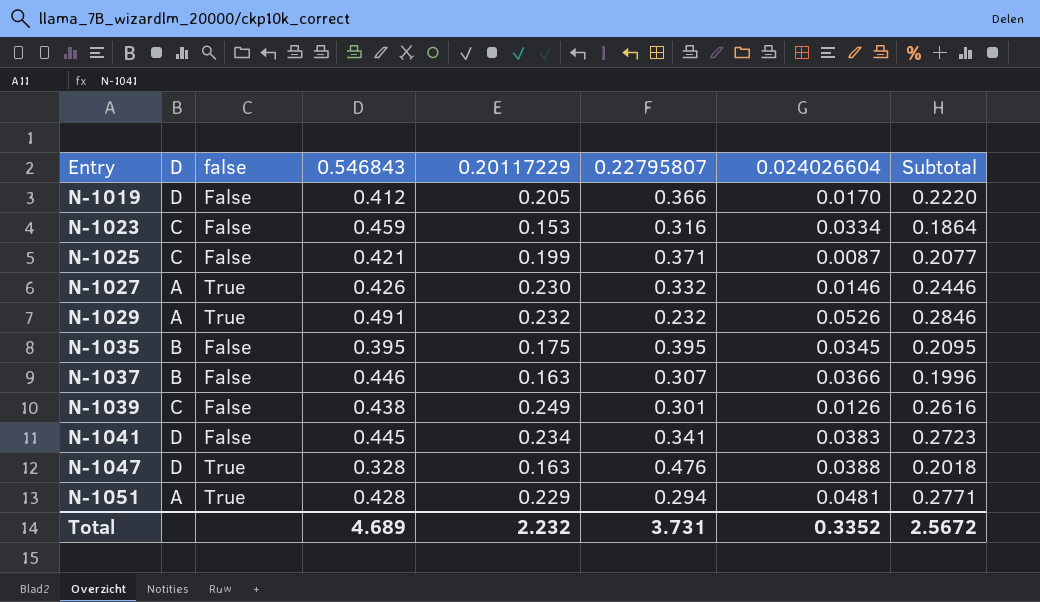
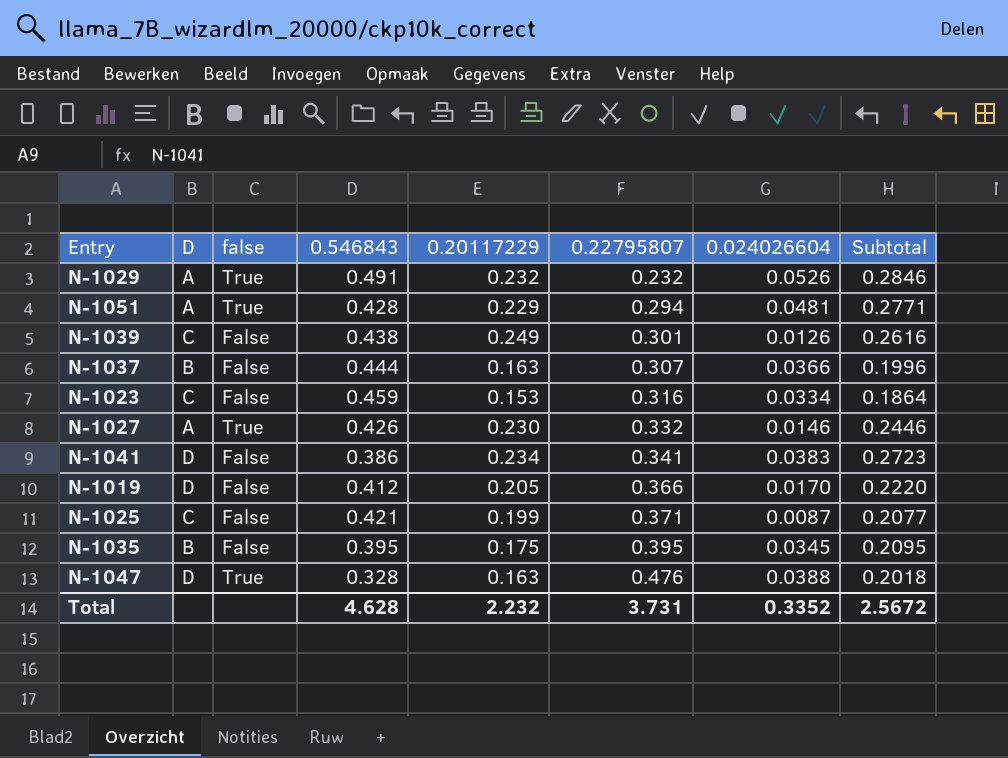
row order: Entry ascending -> 0.22795807 ascending
N-1037 | 0.546843: 0.446 -> 0.444
N-1041 | 0.546843: 0.445 -> 0.386
Total | 0.546843: 4.689 -> 4.628

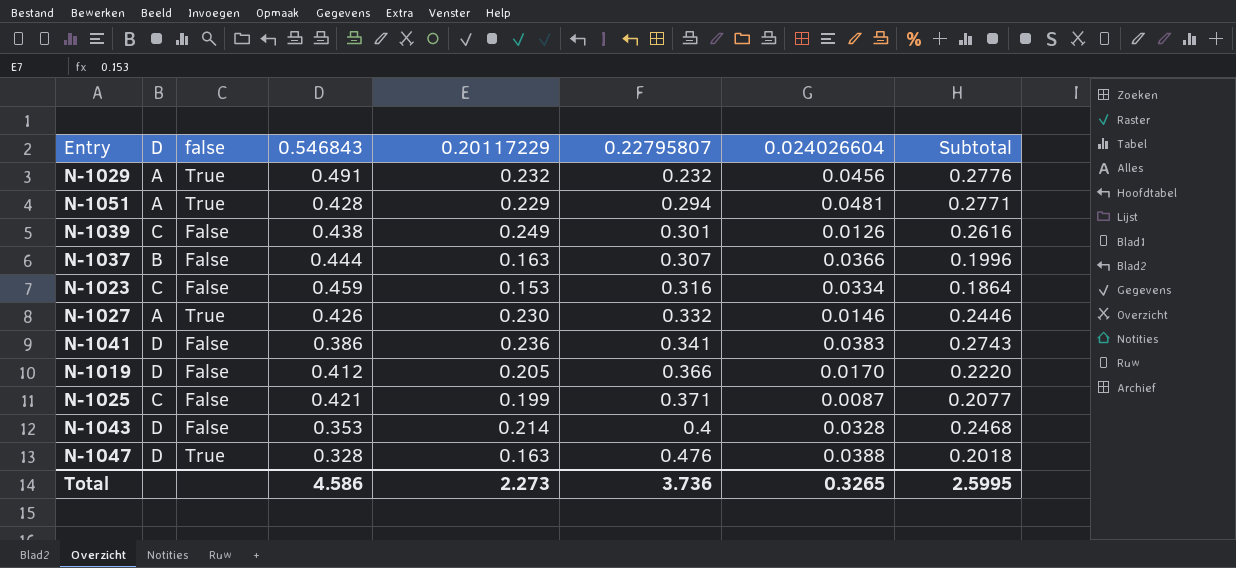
row N-1035: B | False | 0.395 | 0.175 | 0.395 | 0.0345 | 0.2095 -> none
N-1029 | 0.024026604: 0.0526 -> 0.0456
N-1029 | Subtotal: 0.2846 -> 0.2776
N-1041 | 0.20117229: 0.234 -> 0.236
N-1041 | Subtotal: 0.2723 -> 0.2743
row N-1043: none -> D | False | 0.353 | 0.214 | 0.4 | 0.0328 | 0.2468
Total | 0.546843: 4.628 -> 4.586
Total | 0.20117229: 2.232 -> 2.273
Total | 0.22795807: 3.731 -> 3.736
Total | 0.024026604: 0.3352 -> 0.3265
Total | Subtotal: 2.5672 -> 2.5995

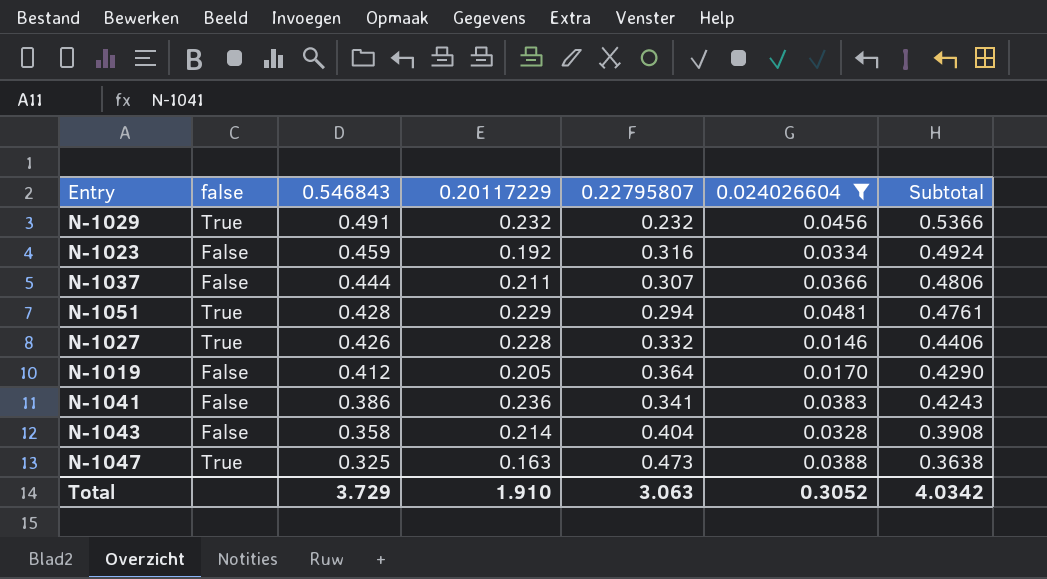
filter: none -> 0.024026604 >= 0.0146
row order: 0.22795807 ascending -> 0.546843 descending
column D | position: 2 -> none
column Subtotal | formula: [0.20117229] + [0.024026604] -> [0.546843] + [0.024026604]
N-1023 | 0.20117229: 0.153 -> 0.192
N-1037 | 0.20117229: 0.163 -> 0.211
N-1027 | 0.20117229: 0.230 -> 0.228
N-1019 | 0.22795807: 0.366 -> 0.364
N-1043 | 0.546843: 0.353 -> 0.358
N-1043 | 0.22795807: 0.4 -> 0.404
N-1047 | 0.546843: 0.328 -> 0.325
N-1047 | 0.22795807: 0.476 -> 0.473
Total | 0.546843: 4.586 -> 3.729
Total | 0.20117229: 2.273 -> 1.910
Total | 0.22795807: 3.736 -> 3.063
Total | 0.024026604: 0.3265 -> 0.3052
Total | Subtotal: 2.5995 -> 4.0342

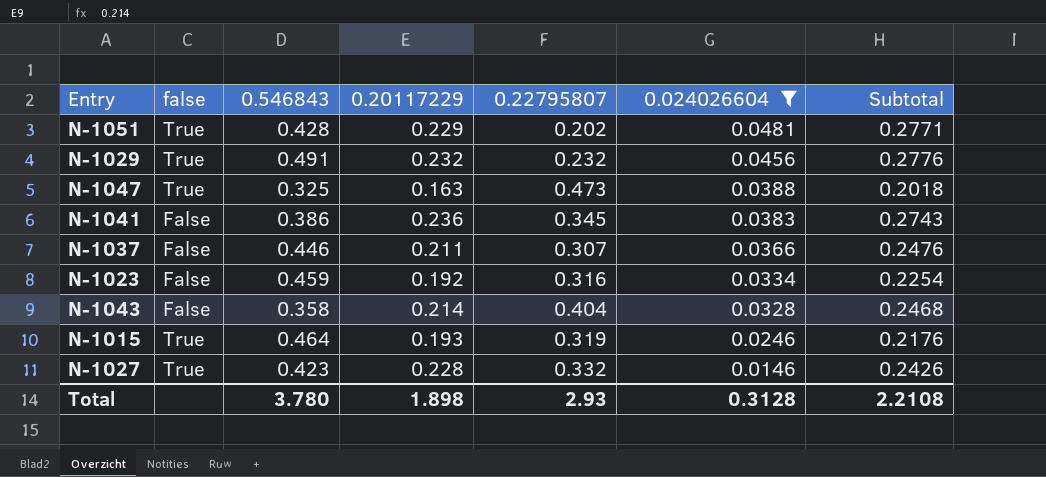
row order: 0.546843 descending -> 0.024026604 descending
column Subtotal | formula: [0.546843] + [0.024026604] -> [0.20117229] + [0.024026604]
row N-1019: False | 0.412 | 0.205 | 0.364 | 0.0170 | 0.4290 -> none
N-1051 | 0.22795807: 0.294 -> 0.202
N-1041 | 0.22795807: 0.341 -> 0.345
N-1037 | 0.546843: 0.444 -> 0.446
row N-1015: none -> True | 0.464 | 0.193 | 0.319 | 0.0246 | 0.2176
N-1027 | 0.546843: 0.426 -> 0.423
Total | 0.546843: 3.729 -> 3.780
Total | 0.20117229: 1.910 -> 1.898
Total | 0.22795807: 3.063 -> 2.93
Total | 0.024026604: 0.3052 -> 0.3128
Total | Subtotal: 4.0342 -> 2.2108

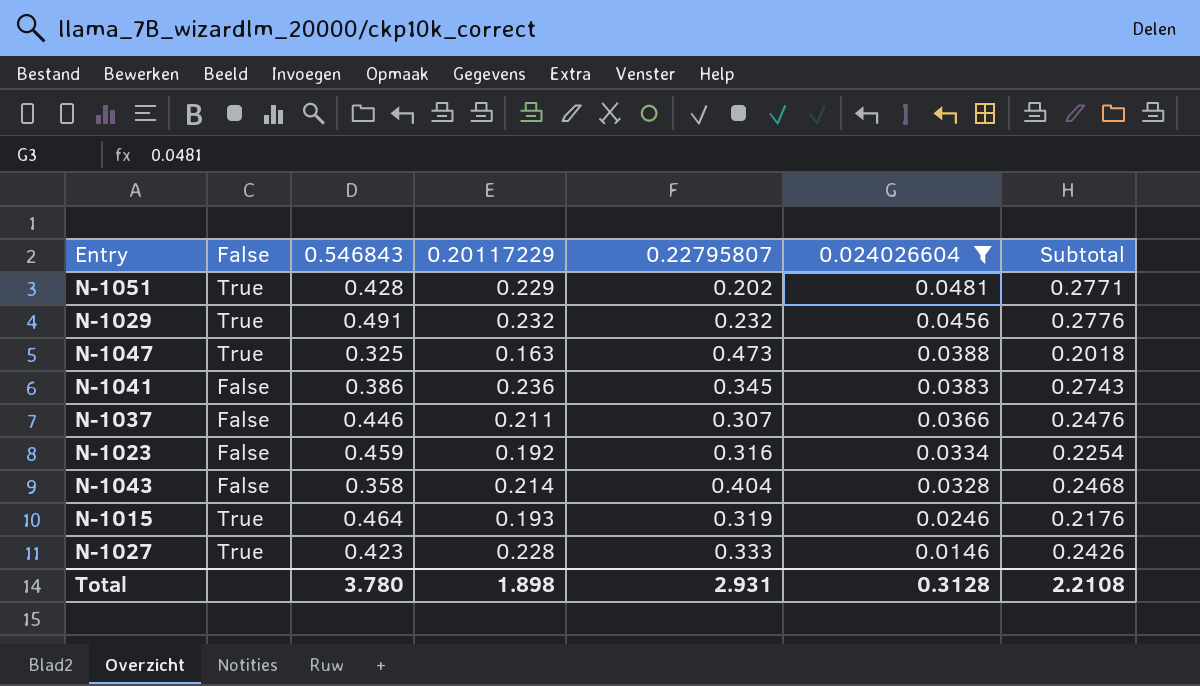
column name: false -> False
N-1027 | 0.22795807: 0.332 -> 0.333
Total | 0.22795807: 2.93 -> 2.931

